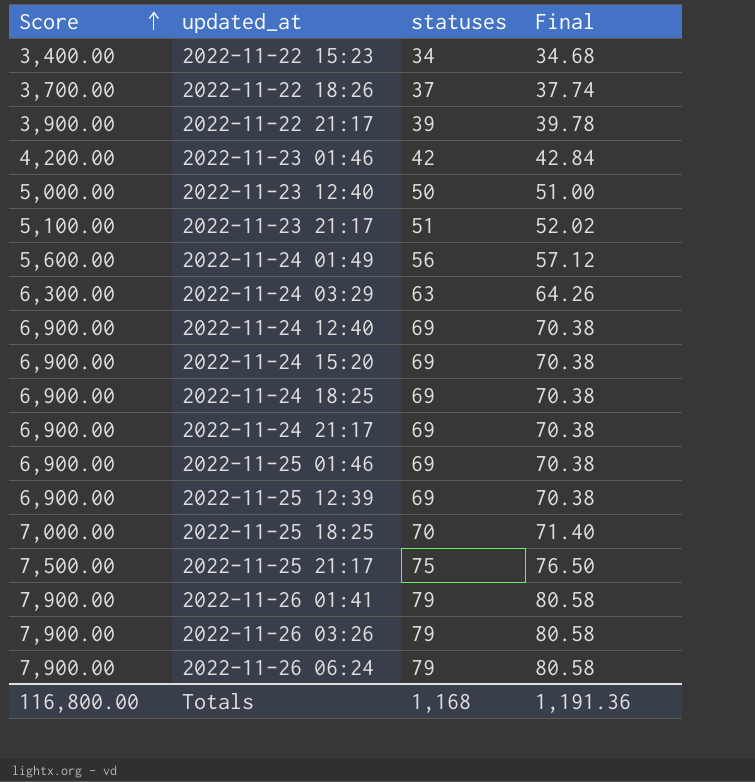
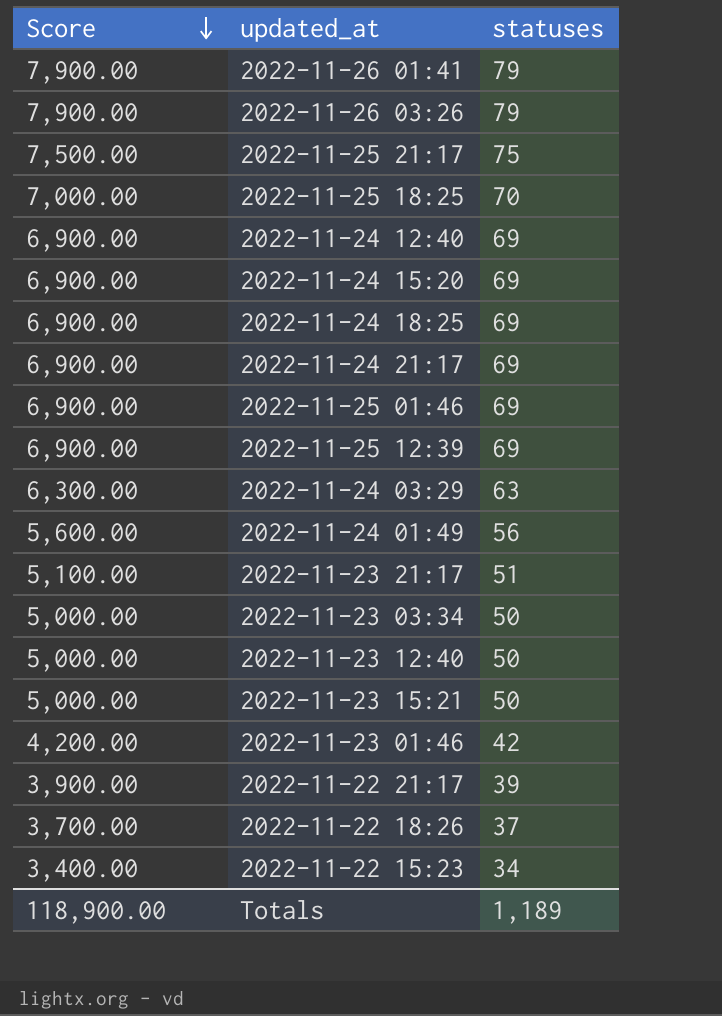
row order: Score ascending -> Score descending
column Final | formula: [statuses] * 1.02 -> none
row 2022-11-26 06:24: 7,900.00 | 79 | 80.58 -> none
row 2022-11-23 03:34: none -> 5,000.00 | 50
row 2022-11-23 15:21: none -> 5,000.00 | 50
Totals | Score: 116,800.00 -> 118,900.00
Totals | statuses: 1,168 -> 1,189

